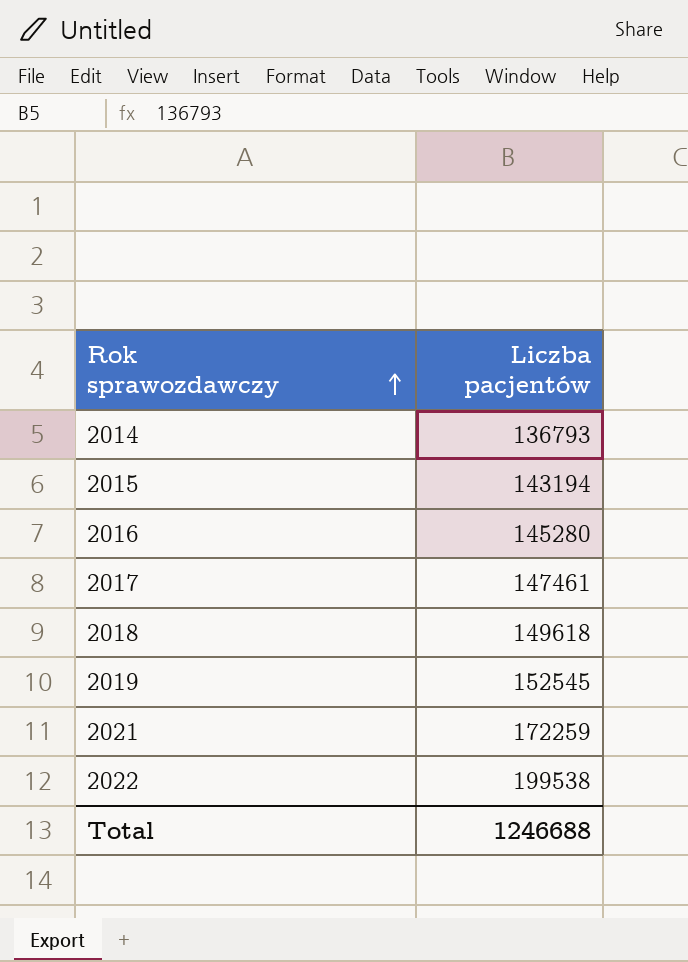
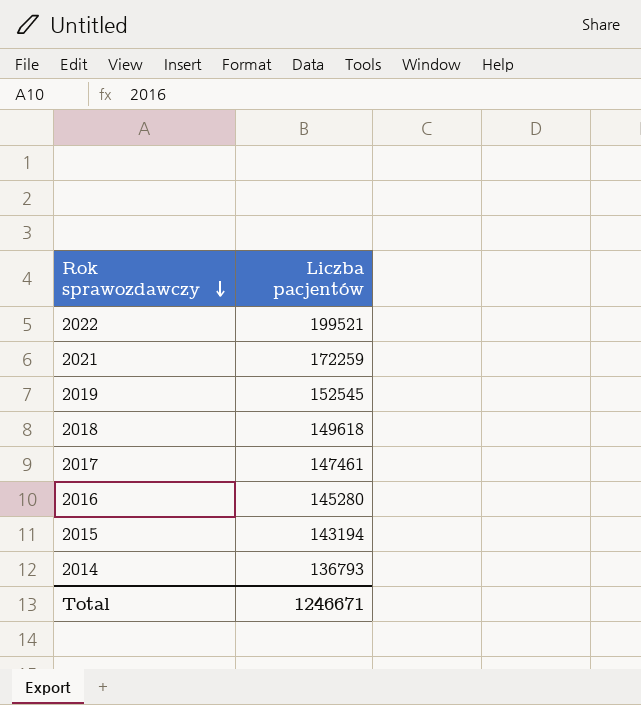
row order: Rok sprawozdawczy ascending -> Rok sprawozdawczy descending
2022 | Liczba pacjentów: 199538 -> 199521
Total | Liczba pacjentów: 1246688 -> 1246671

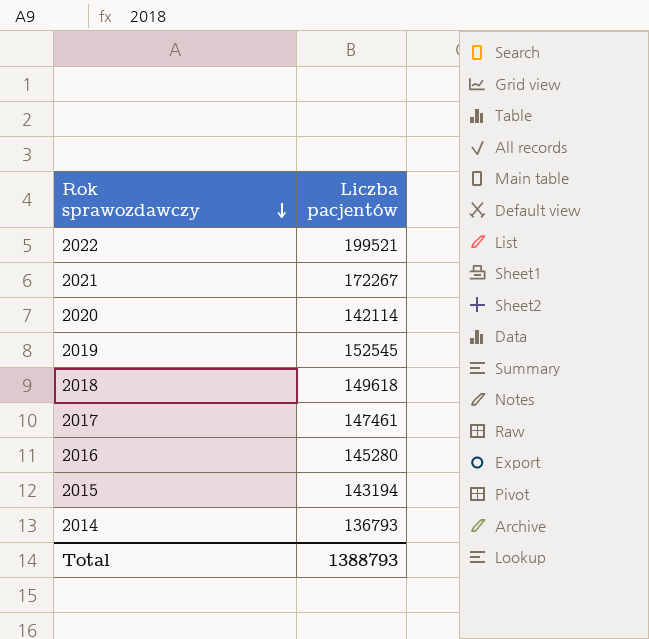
2021 | Liczba pacjentów: 172259 -> 172267
row 2020: none -> 142114
Total | Liczba pacjentów: 1246671 -> 1388793

